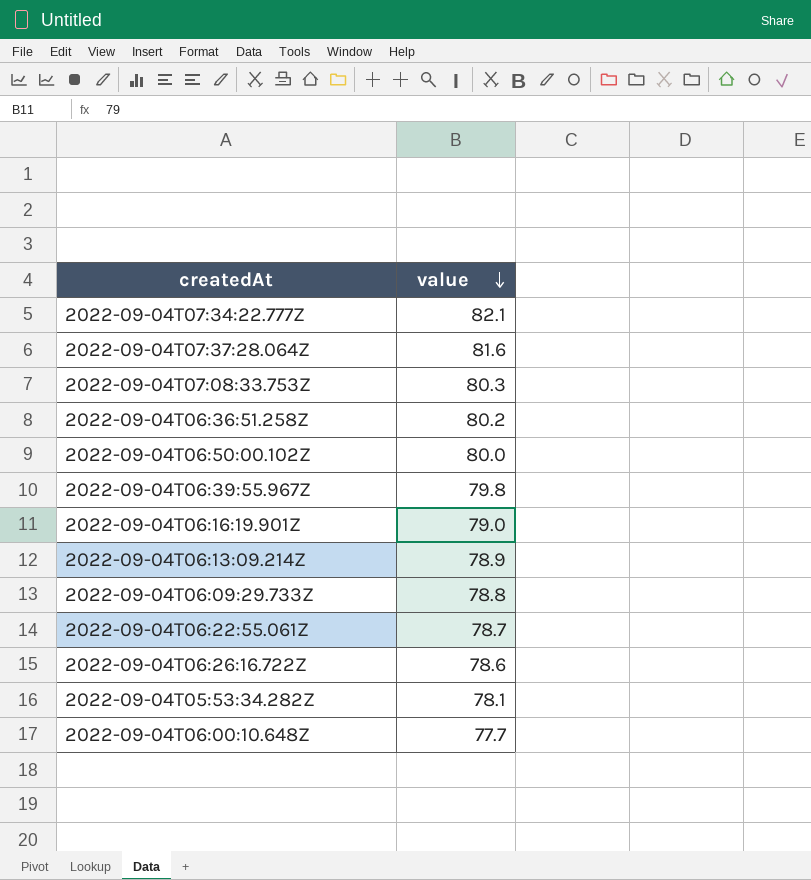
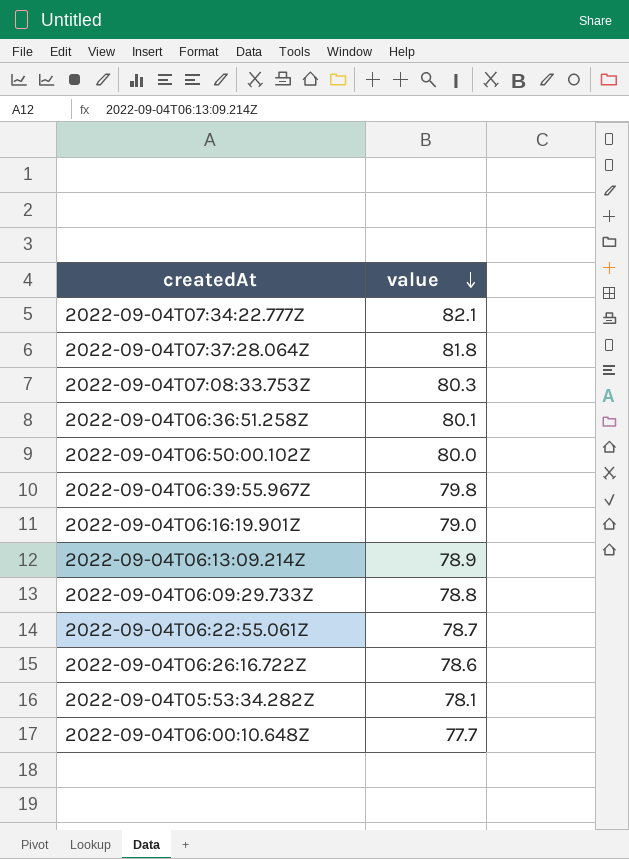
2022-09-04T07:37:28.064Z | value: 81.6 -> 81.8
2022-09-04T06:36:51.258Z | value: 80.2 -> 80.1

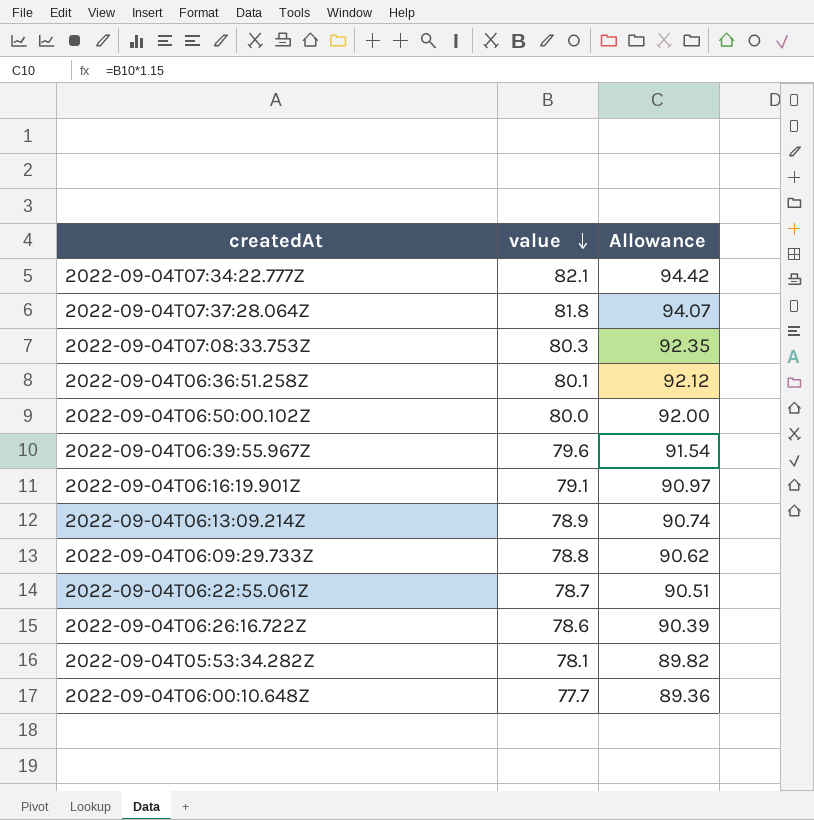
column Allowance | formula: none -> [value] * 1.15
2022-09-04T06:39:55.967Z | value: 79.8 -> 79.6
2022-09-04T06:16:19.901Z | value: 79.0 -> 79.1

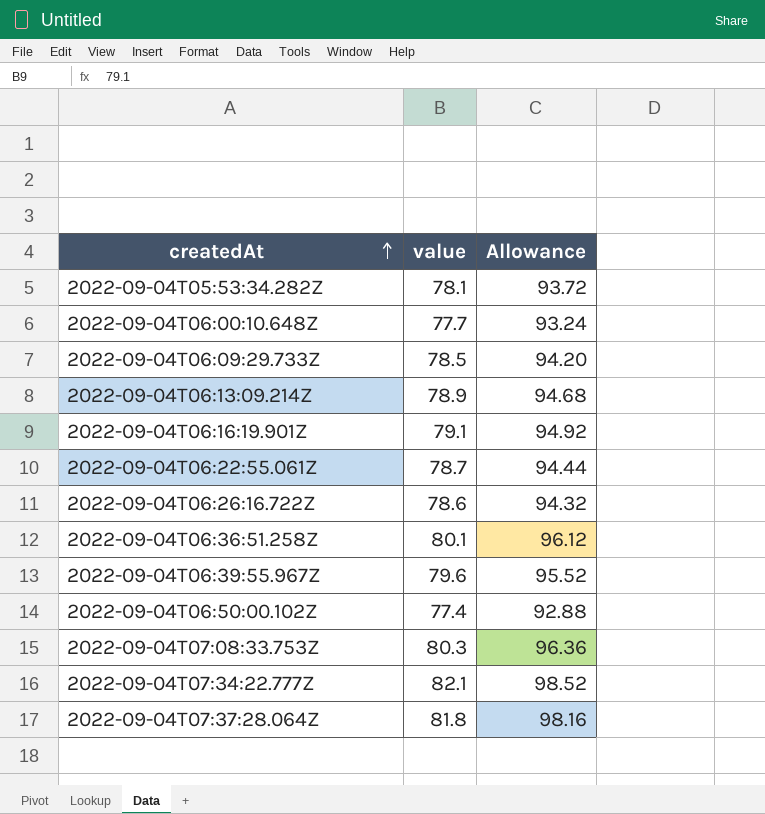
row order: value descending -> createdAt ascending
column Allowance | formula: [value] * 1.15 -> [value] * 1.2
2022-09-04T06:09:29.733Z | value: 78.8 -> 78.5
2022-09-04T06:50:00.102Z | value: 80.0 -> 77.4

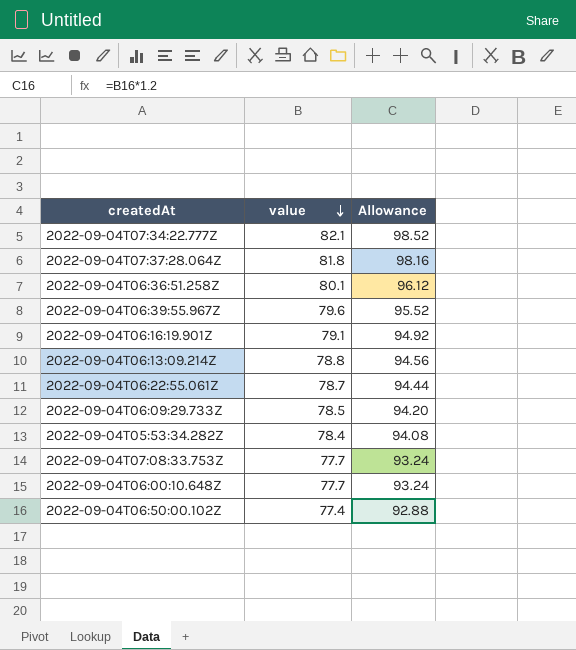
row order: createdAt ascending -> value descending
row 2022-09-04T06:26:16.722Z: 78.6 | 94.32 -> none
2022-09-04T06:13:09.214Z | value: 78.9 -> 78.8
2022-09-04T06:13:09.214Z | Allowance: 94.68 -> 94.56
2022-09-04T05:53:34.282Z | value: 78.1 -> 78.4
2022-09-04T05:53:34.282Z | Allowance: 93.72 -> 94.08
2022-09-04T07:08:33.753Z | value: 80.3 -> 77.7
2022-09-04T07:08:33.753Z | Allowance: 96.36 -> 93.24

